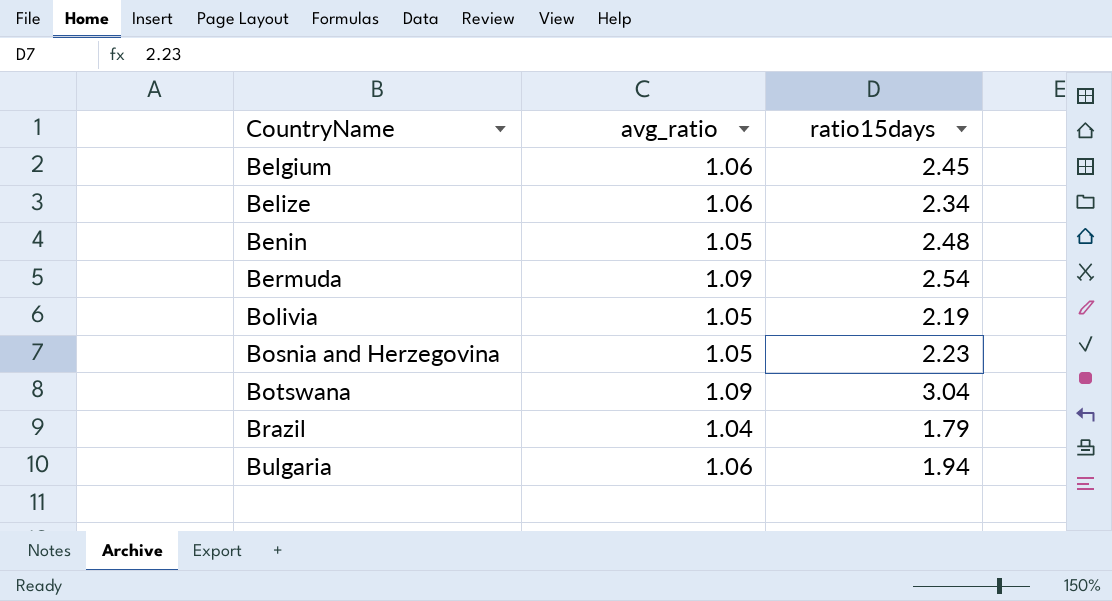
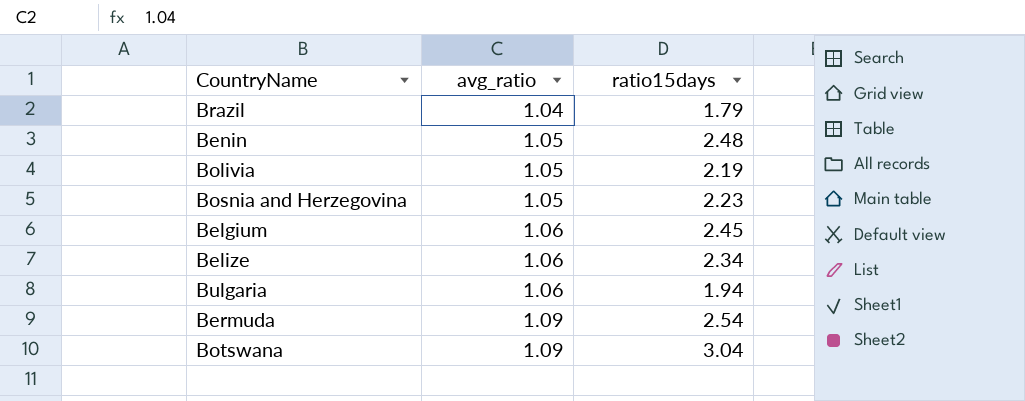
row order: CountryName ascending -> avg_ratio ascending

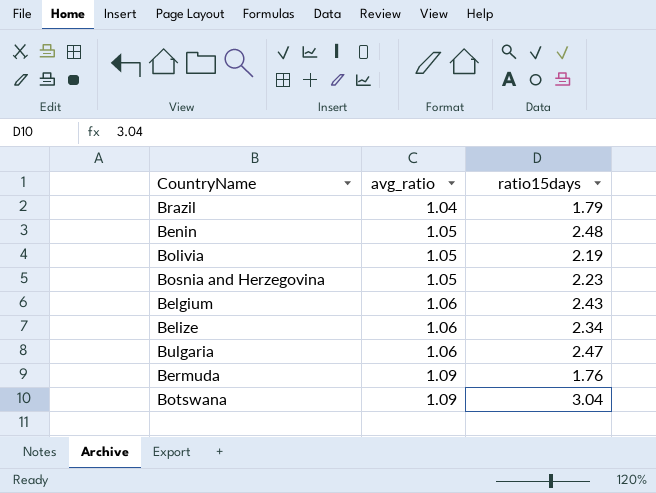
Belgium | ratio15days: 2.45 -> 2.43
Bulgaria | ratio15days: 1.94 -> 2.47
Bermuda | ratio15days: 2.54 -> 1.76

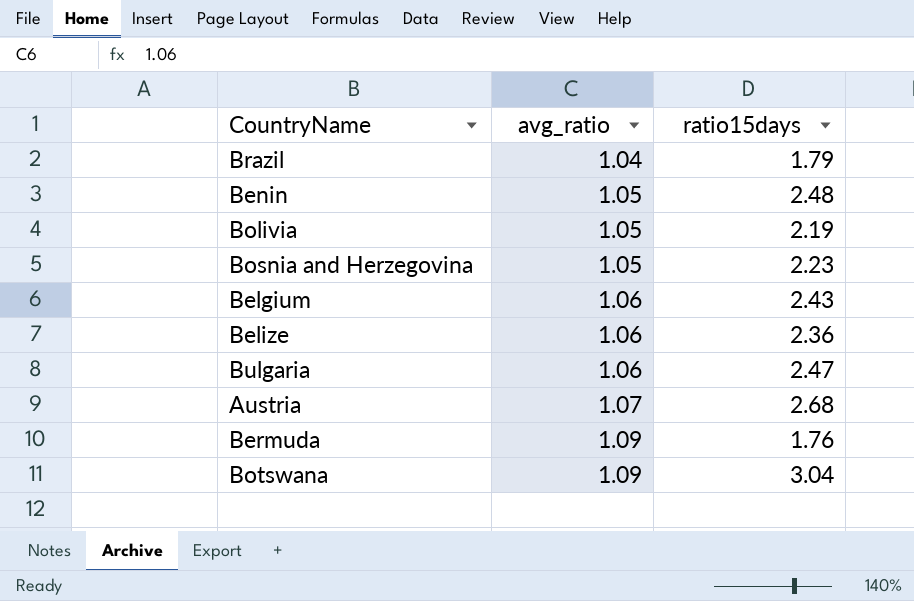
Belize | ratio15days: 2.34 -> 2.36
row Austria: none -> 1.07 | 2.68

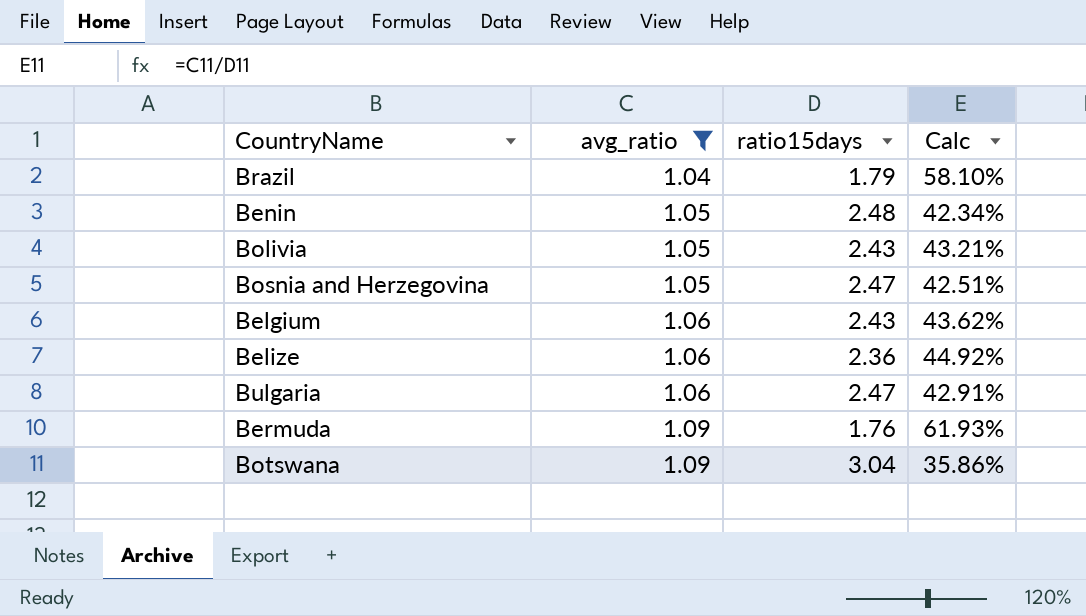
filter: none -> avg_ratio != 1.07
column Calc | formula: none -> [avg_ratio] / [ratio15days]
Bolivia | ratio15days: 2.19 -> 2.43
Bosnia and Herzegovina | ratio15days: 2.23 -> 2.47

